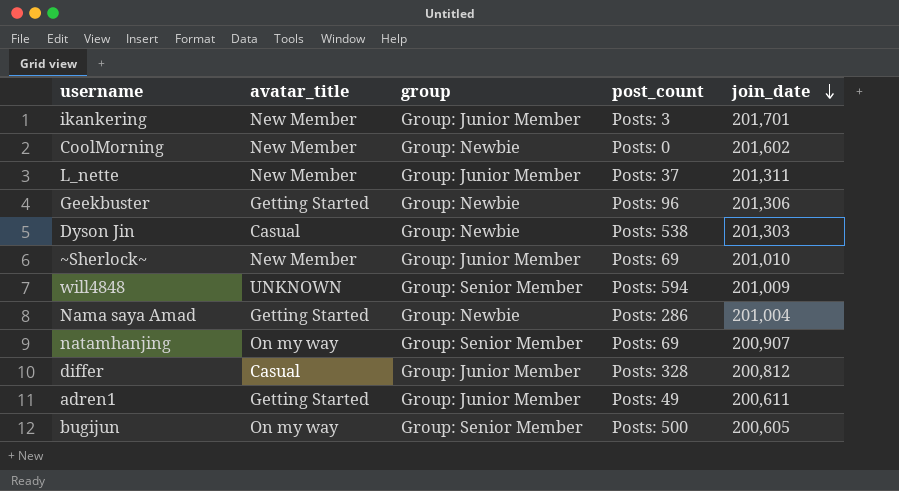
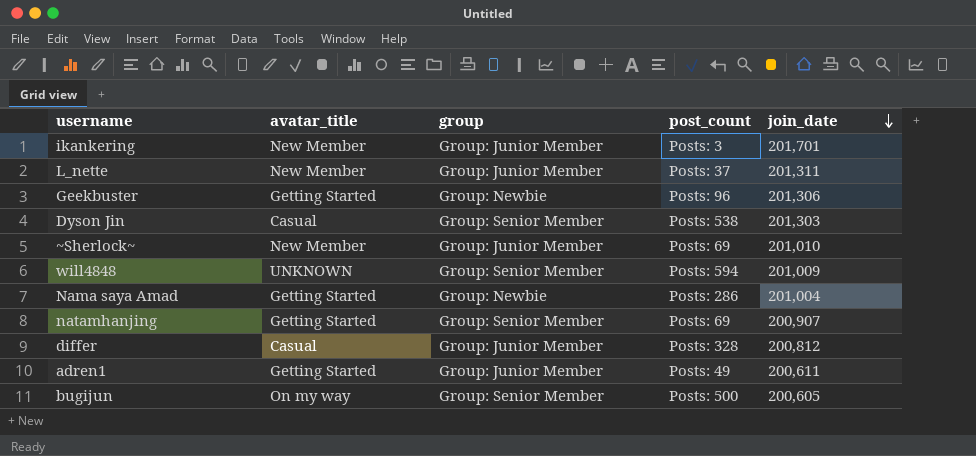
row CoolMorning: New Member | Group: Newbie | Posts: 0 | 201,602 -> none
Dyson Jin | group: Group: Newbie -> Group: Senior Member
natamhanjing | avatar_title: On my way -> Getting Started

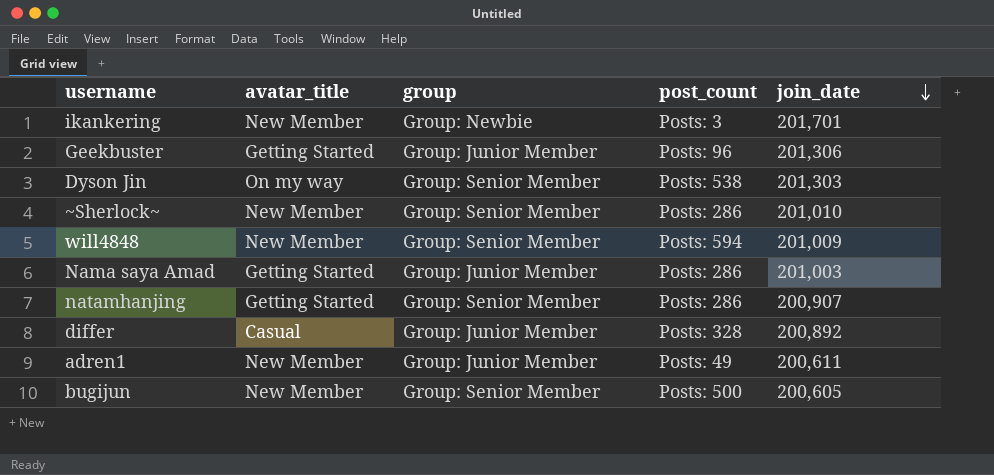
row L_nette: New Member | Group: Junior Member | Posts: 37 | 201,311 -> none
ikankering | group: Group: Junior Member -> Group: Newbie
Geekbuster | group: Group: Newbie -> Group: Junior Member
Dyson Jin | avatar_title: Casual -> On my way
~Sherlock~ | group: Group: Junior Member -> Group: Senior Member
~Sherlock~ | post_count: Posts: 69 -> Posts: 286
will4848 | avatar_title: UNKNOWN -> New Member
Nama saya Amad | group: Group: Newbie -> Group: Junior Member
Nama saya Amad | join_date: 201,004 -> 201,003
natamhanjing | post_count: Posts: 69 -> Posts: 286
differ | join_date: 200,812 -> 200,892
adren1 | avatar_title: Getting Started -> New Member
bugijun | avatar_title: On my way -> New Member

